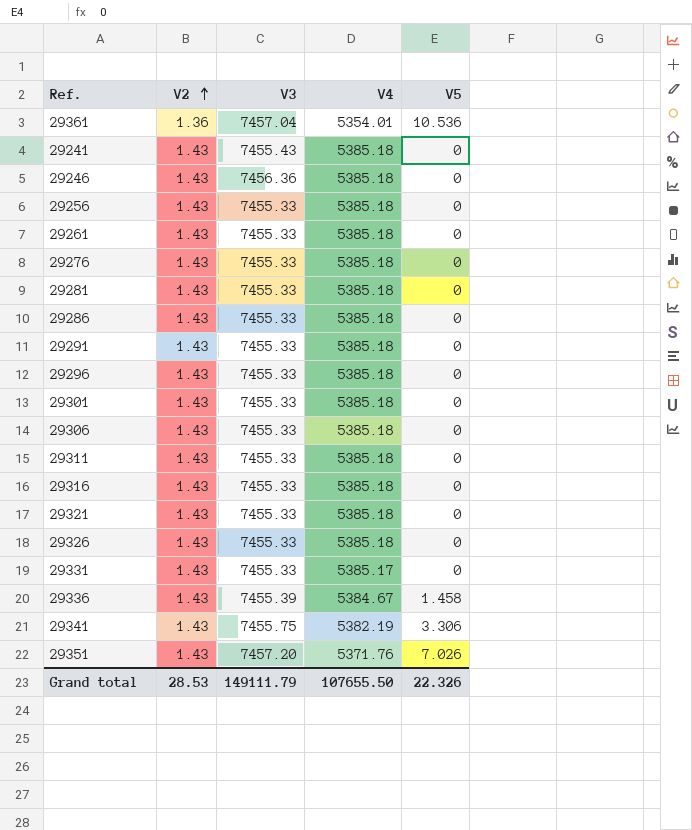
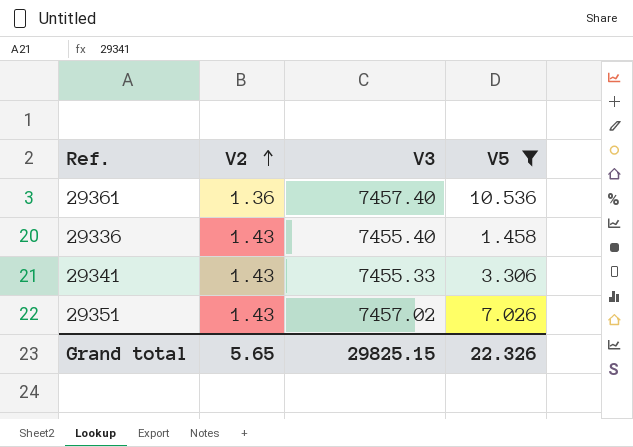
filter: none -> V5 != 0
column V4 | position: 4 -> none
29361 | V3: 7457.04 -> 7457.40
29336 | V3: 7455.39 -> 7455.40
29341 | V3: 7455.75 -> 7455.33
29351 | V3: 7457.20 -> 7457.02
Grand total | V2: 28.53 -> 5.65
Grand total | V3: 149111.79 -> 29825.15

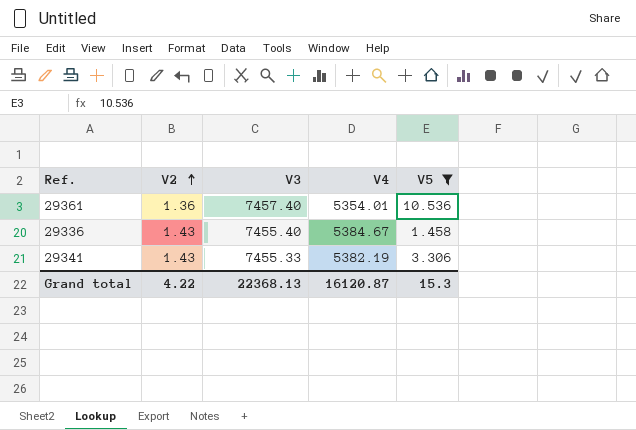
column V4 | position: none -> 4
row 29351: 1.43 | 7457.02 | 7.026 -> none
Grand total | V2: 5.65 -> 4.22
Grand total | V3: 29825.15 -> 22368.13
Grand total | V5: 22.326 -> 15.3

